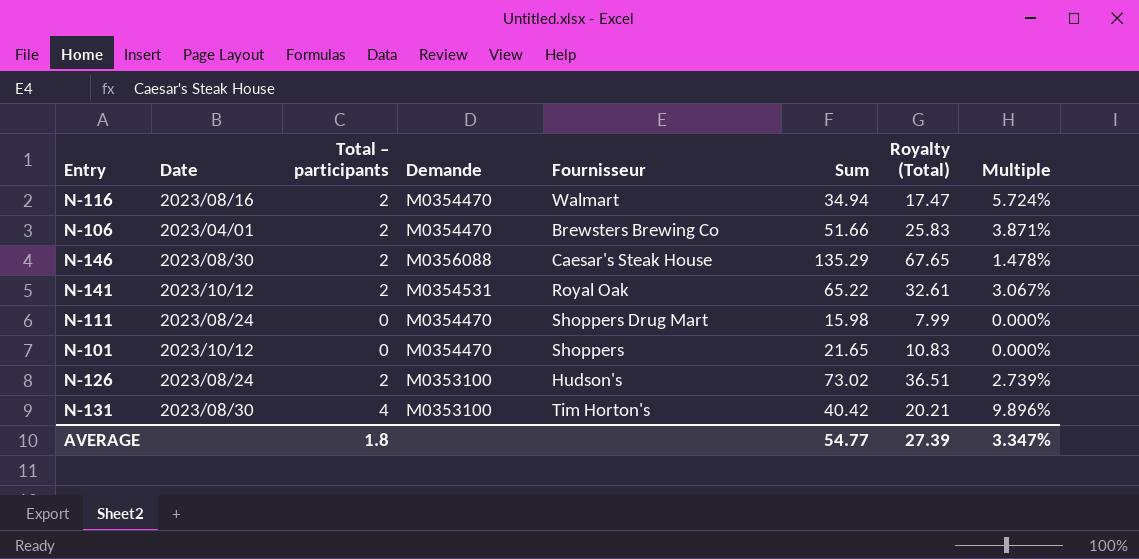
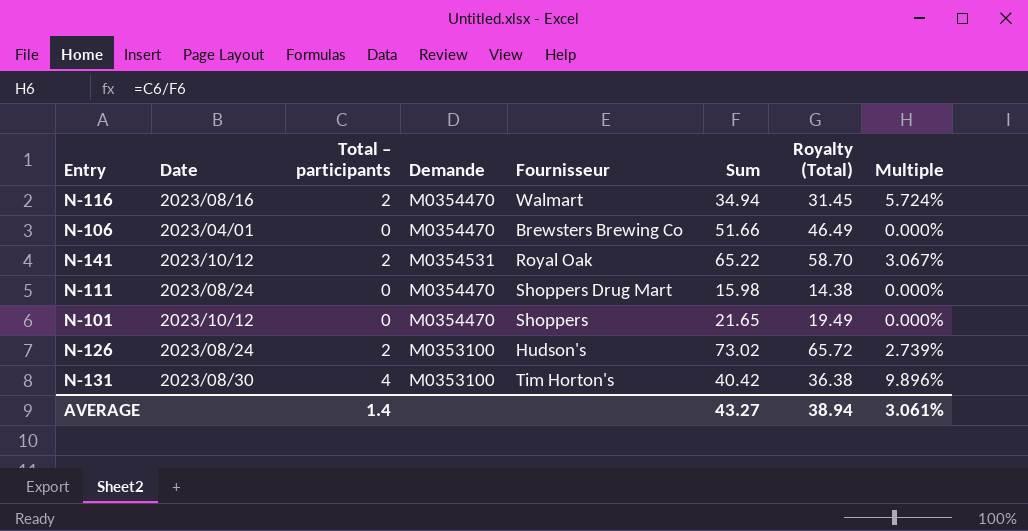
column Royalty (Total) | formula: [Sum] * 0.5 -> [Sum] * 0.9
row N-146: 2023/08/30 | 2 | M0356088 | Caesar's Steak House | 135.29 | 67.65 | 1.478% -> none
N-106 | Total – participants: 2 -> 0
N-106 | Multiple: 3.871% -> 0.000%
AVERAGE | Total – participants: 1.8 -> 1.4
AVERAGE | Sum: 54.77 -> 43.27
AVERAGE | Royalty (Total): 27.39 -> 38.94
AVERAGE | Multiple: 3.347% -> 3.061%

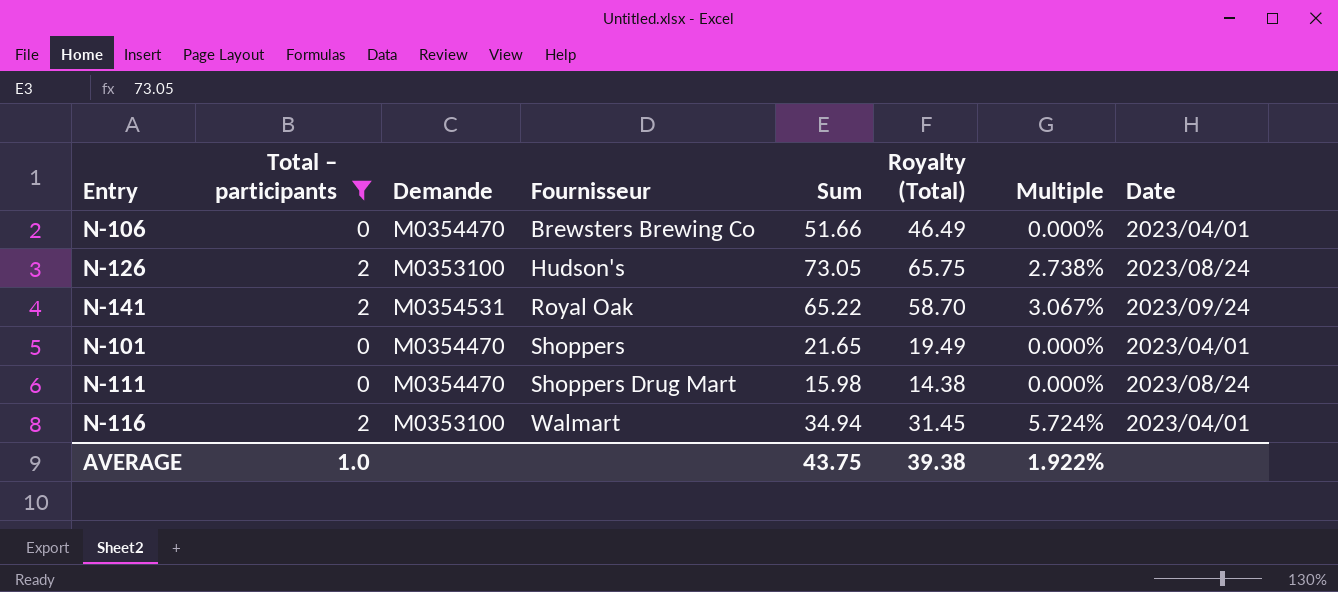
filter: none -> Total – participants != 4
row order: none -> Fournisseur ascending
column Date | position: 2 -> 8
N-126 | Sum: 73.02 -> 73.05
N-126 | Royalty (Total): 65.72 -> 65.75
N-126 | Multiple: 2.739% -> 2.738%
N-141 | Date: 2023/10/12 -> 2023/09/24
N-101 | Date: 2023/10/12 -> 2023/04/01
N-116 | Demande: M0354470 -> M0353100
N-116 | Date: 2023/08/16 -> 2023/04/01
AVERAGE | Total – participants: 1.4 -> 1.0
AVERAGE | Sum: 43.27 -> 43.75
AVERAGE | Royalty (Total): 38.94 -> 39.38
AVERAGE | Multiple: 3.061% -> 1.922%

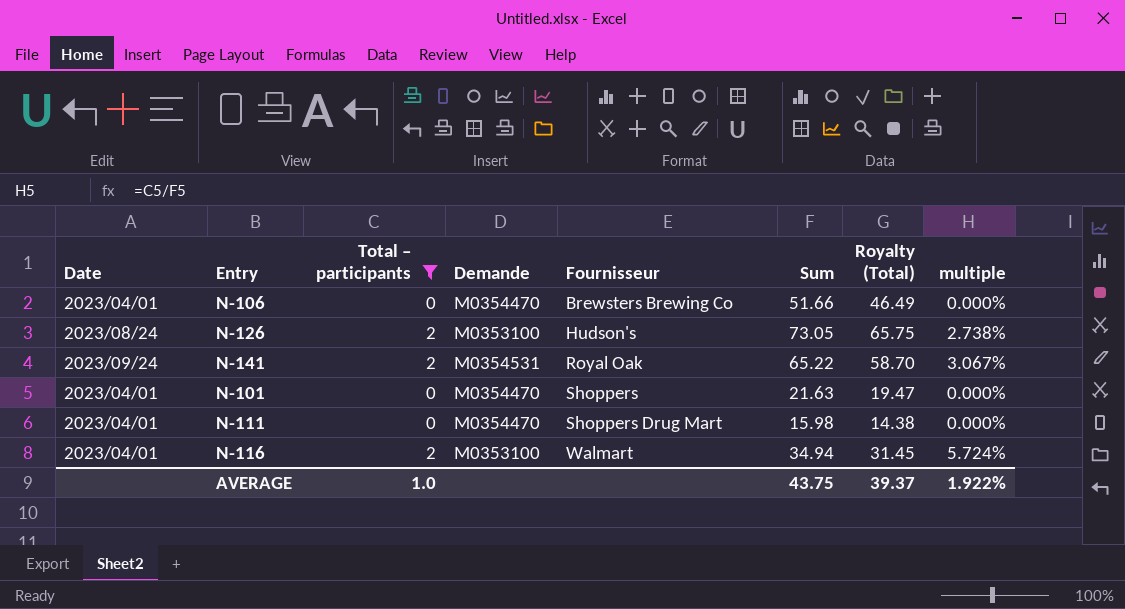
column Date | position: 8 -> 1
column name: Multiple -> multiple
N-101 | Sum: 21.65 -> 21.63
N-101 | Royalty (Total): 19.49 -> 19.47
N-111 | Date: 2023/08/24 -> 2023/04/01
AVERAGE | Royalty (Total): 39.38 -> 39.37

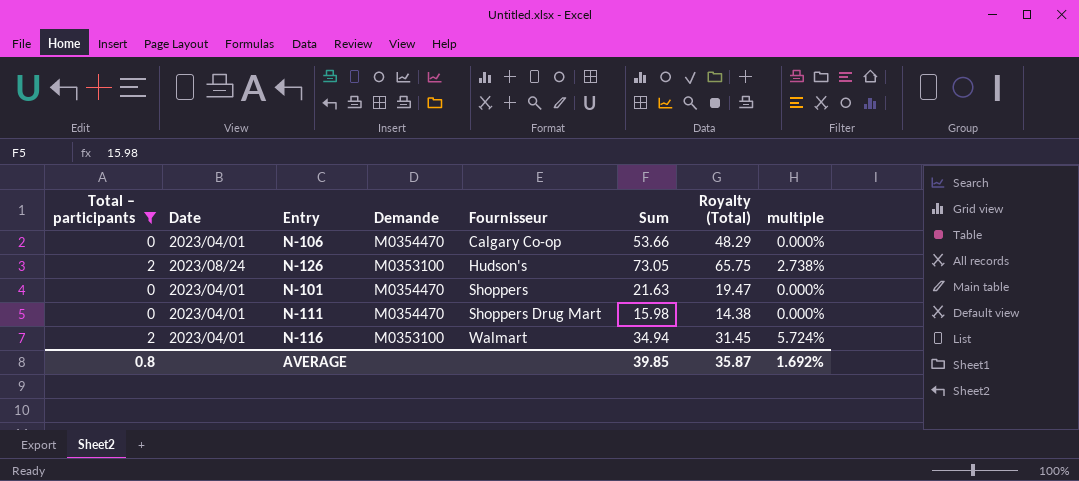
column Total – participants | position: 3 -> 1
row N-141: 2023/09/24 | 2 | M0354531 | Royal Oak | 65.22 | 58.70 | 3.067% -> none
N-106 | Fournisseur: Brewsters Brewing Co -> Calgary Co-op
N-106 | Sum: 51.66 -> 53.66
N-106 | Royalty (Total): 46.49 -> 48.29
AVERAGE | Total – participants: 1.0 -> 0.8
AVERAGE | Sum: 43.75 -> 39.85
AVERAGE | Royalty (Total): 39.37 -> 35.87
AVERAGE | multiple: 1.922% -> 1.692%

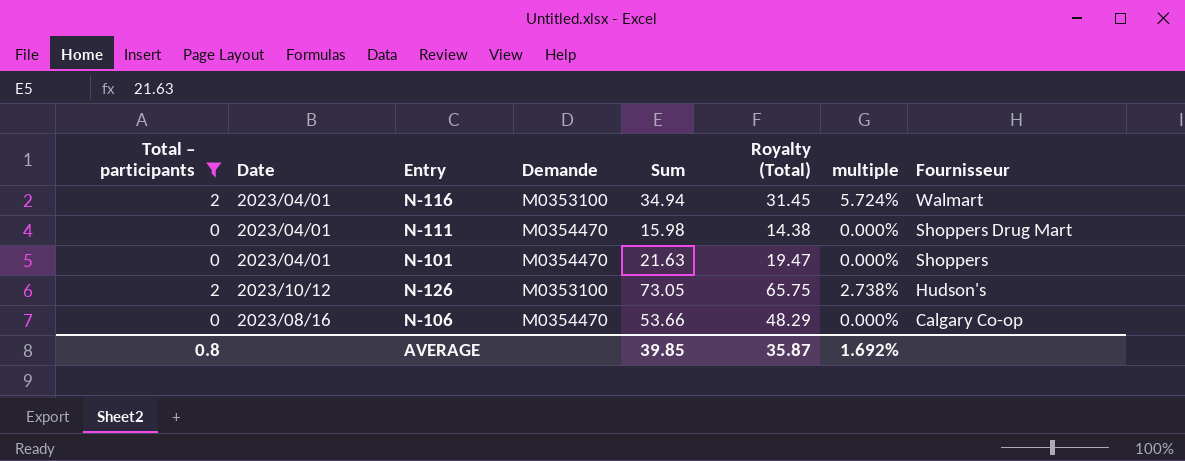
row order: Fournisseur ascending -> Fournisseur descending
column Fournisseur | position: 5 -> 8
N-126 | Date: 2023/08/24 -> 2023/10/12
N-106 | Date: 2023/04/01 -> 2023/08/16

